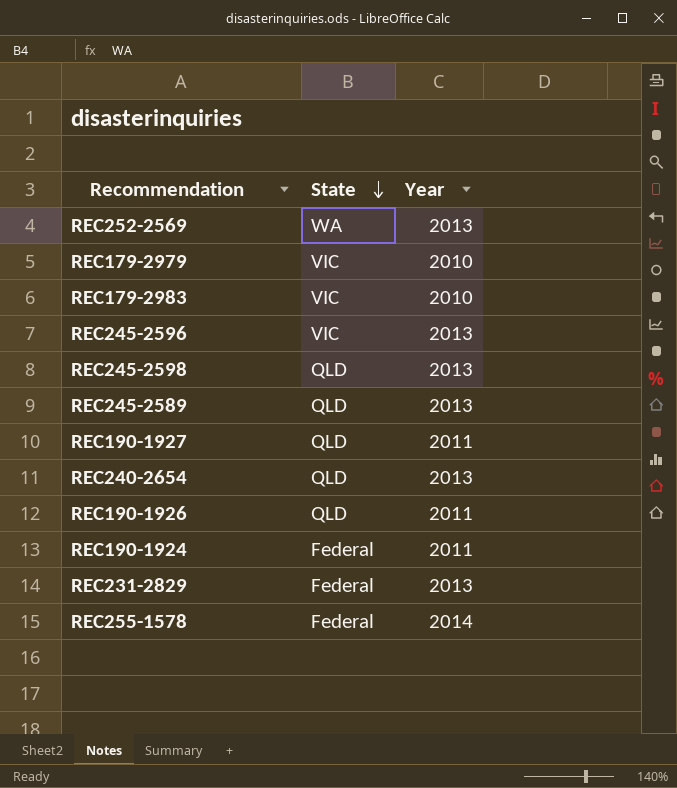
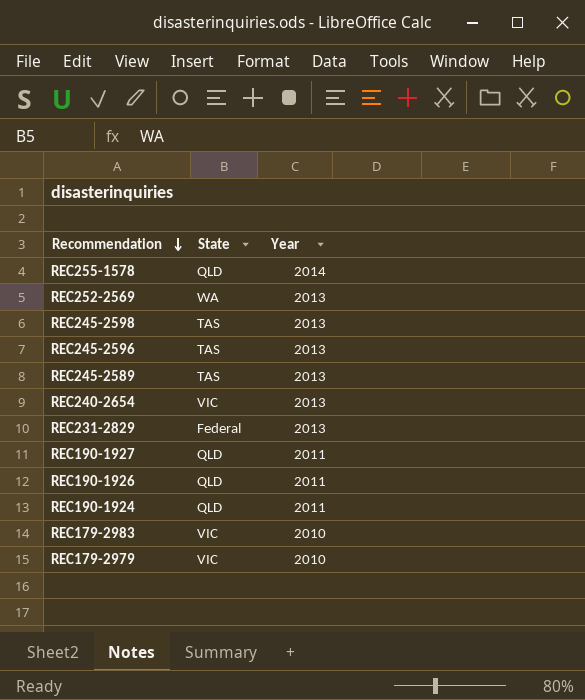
row order: State descending -> Recommendation descending
REC255-1578 | State: Federal -> QLD
REC245-2598 | State: QLD -> TAS
REC245-2596 | State: VIC -> TAS
REC245-2589 | State: QLD -> TAS
REC240-2654 | State: QLD -> VIC
REC190-1924 | State: Federal -> QLD

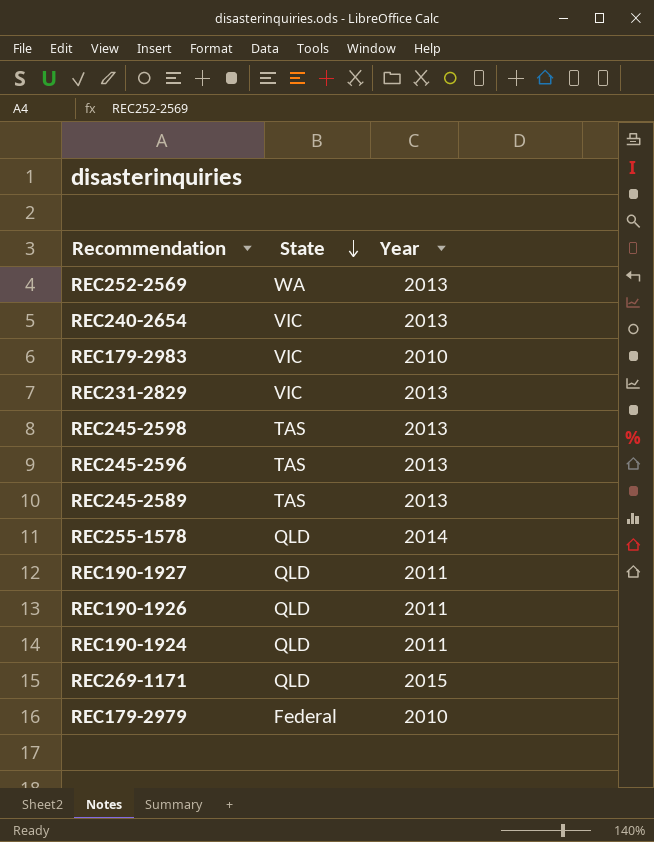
row order: Recommendation descending -> State descending
REC231-2829 | State: Federal -> VIC
row REC269-1171: none -> QLD | 2015
REC179-2979 | State: VIC -> Federal

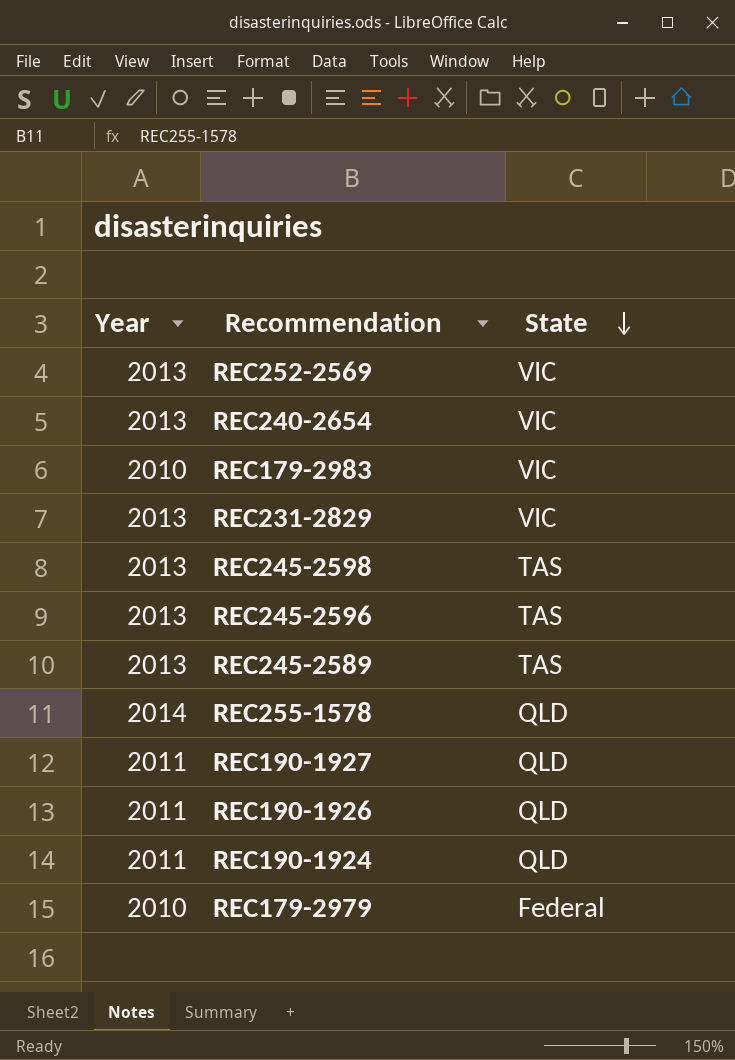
column Year | position: 3 -> 1
row REC269-1171: QLD | 2015 -> none
REC252-2569 | State: WA -> VIC

